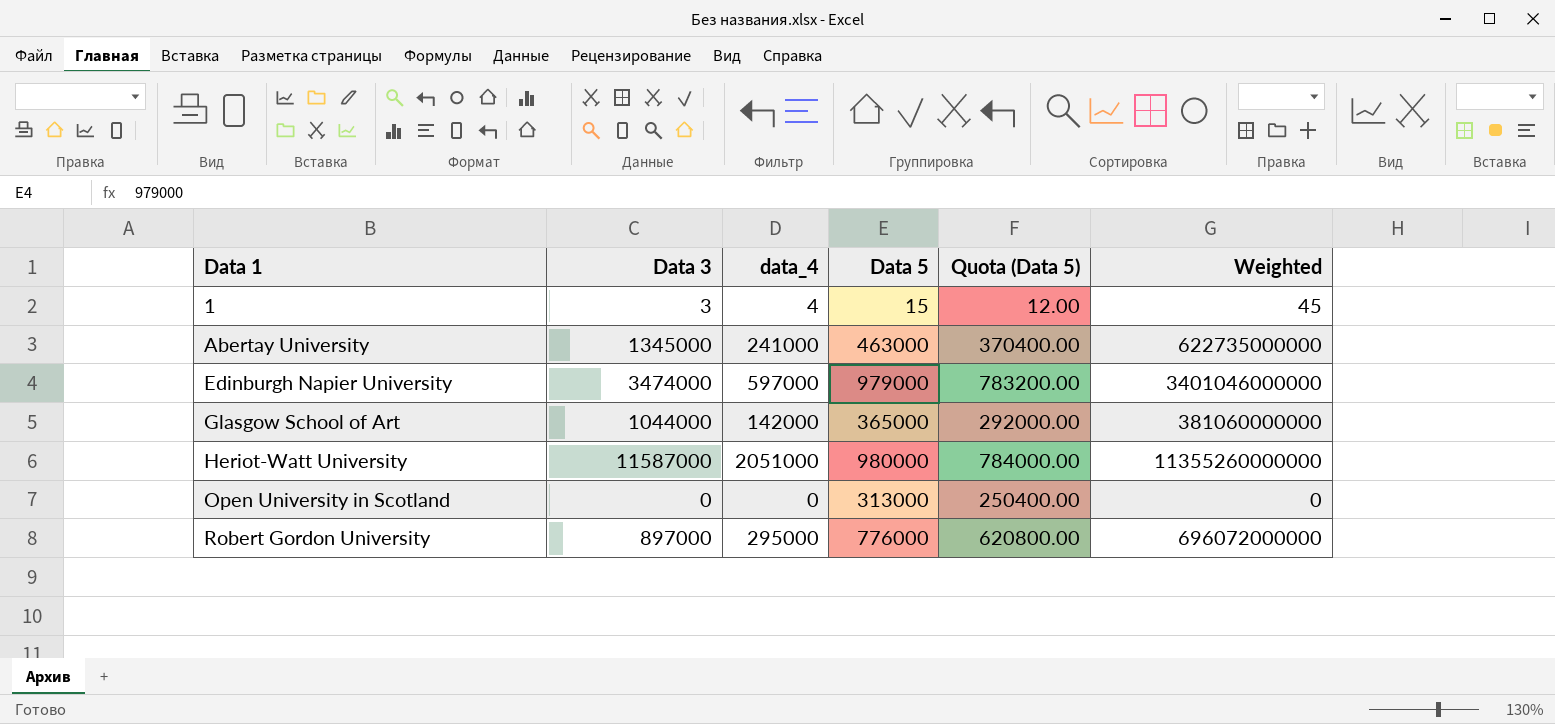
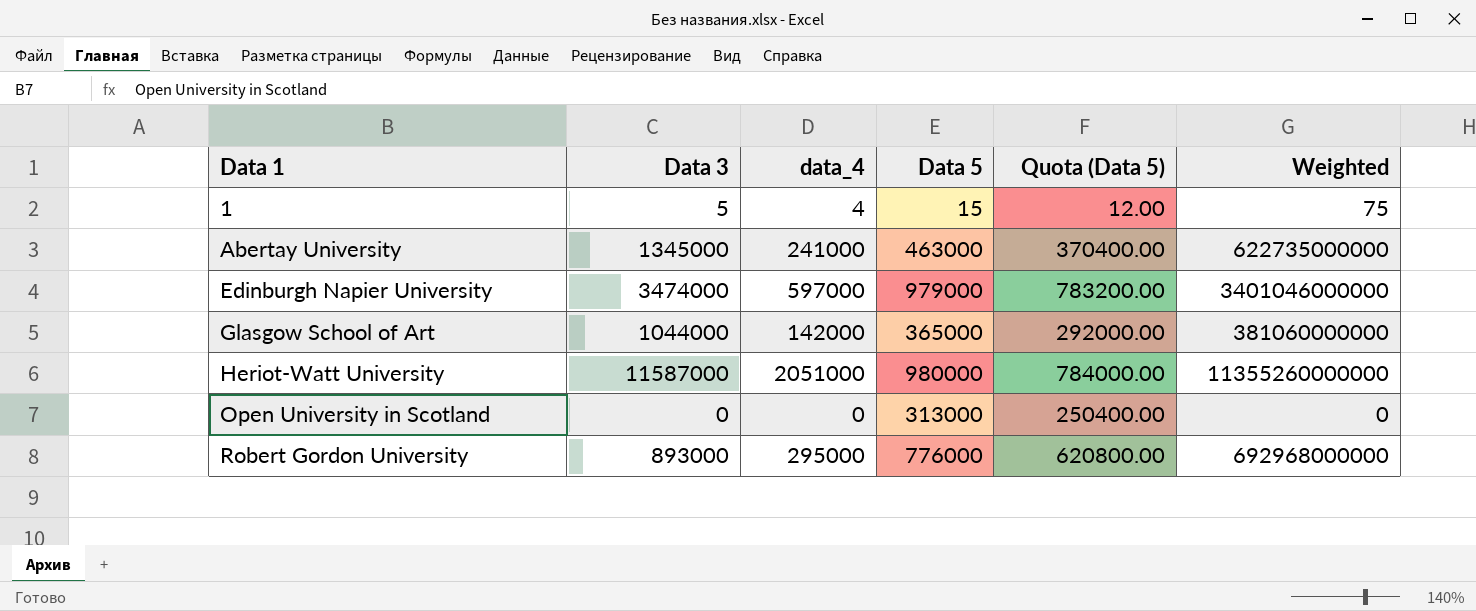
1 | Data 3: 3 -> 5
1 | Weighted: 45 -> 75
Robert Gordon University | Data 3: 897000 -> 893000
Robert Gordon University | Weighted: 696072000000 -> 692968000000

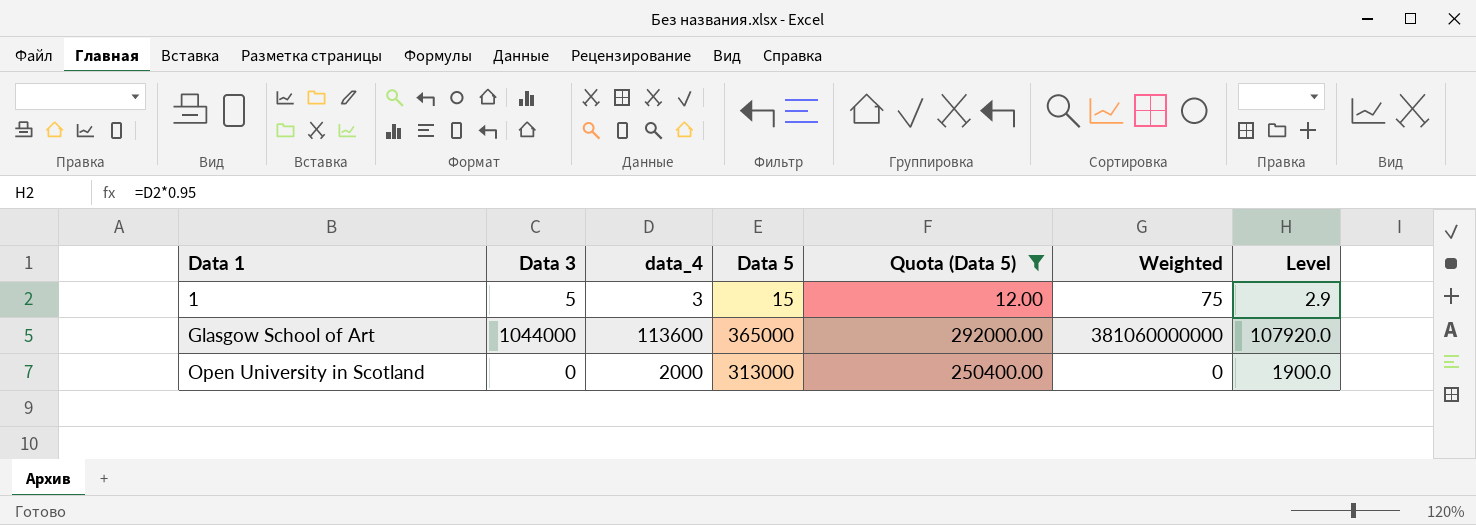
filter: none -> Quota (Data 5) <= 292000.00
column Level | formula: none -> [data_4] * 0.95
1 | data_4: 4 -> 3
Glasgow School of Art | data_4: 142000 -> 113600
Open University in Scotland | data_4: 0 -> 2000

